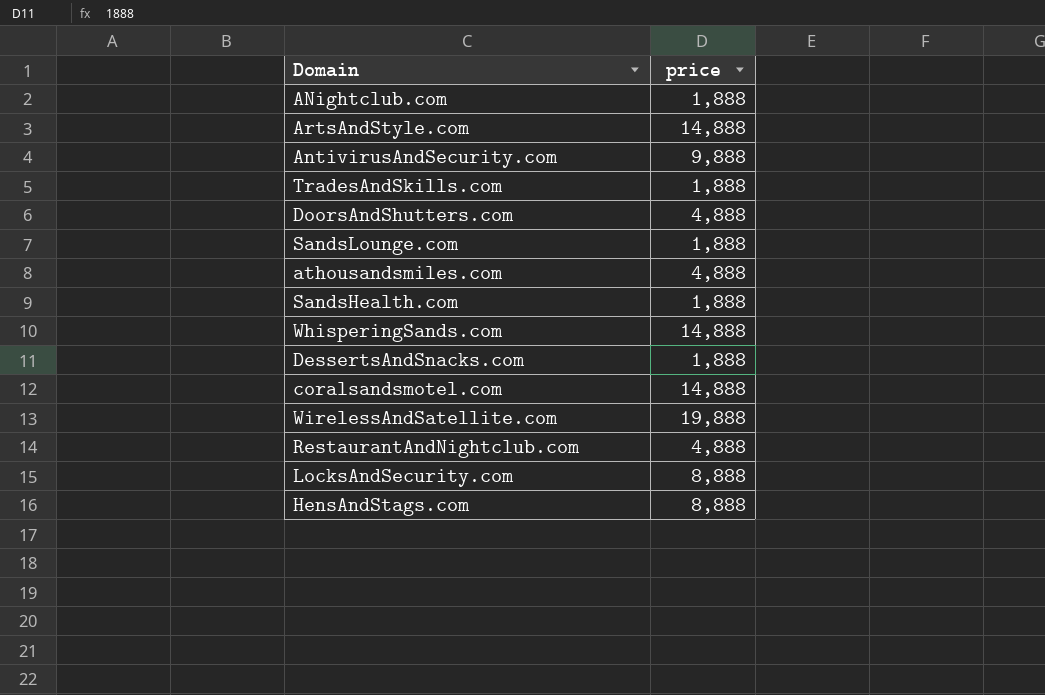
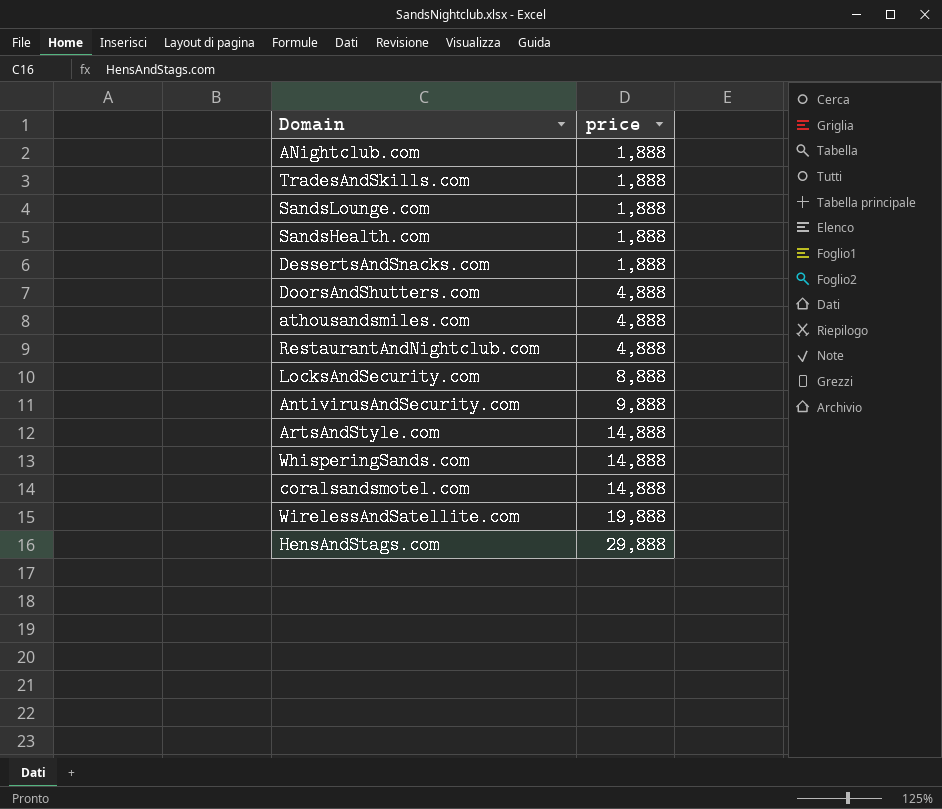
row order: none -> price ascending
HensAndStags.com | price: 8,888 -> 29,888

